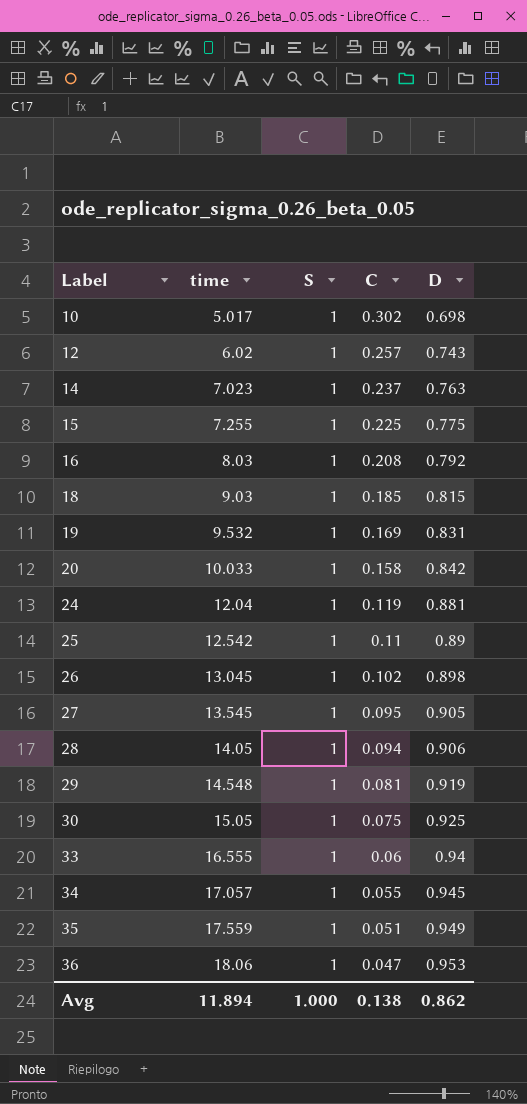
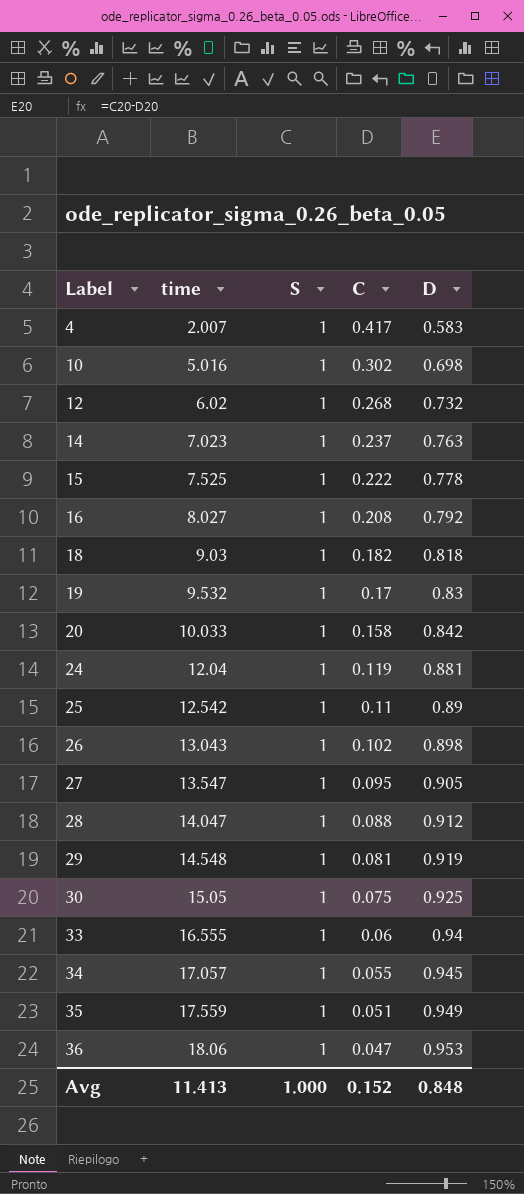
row 4: none -> 2.007 | 1 | 0.417 | 0.583
10 | time: 5.017 -> 5.016
12 | C: 0.257 -> 0.268
12 | D: 0.743 -> 0.732
15 | time: 7.255 -> 7.525
15 | C: 0.225 -> 0.222
15 | D: 0.775 -> 0.778
16 | time: 8.03 -> 8.027
18 | C: 0.185 -> 0.182
18 | D: 0.815 -> 0.818
19 | C: 0.169 -> 0.17
19 | D: 0.831 -> 0.83
26 | time: 13.045 -> 13.043
27 | time: 13.545 -> 13.547
28 | time: 14.05 -> 14.047
28 | C: 0.094 -> 0.088
28 | D: 0.906 -> 0.912
Avg | time: 11.894 -> 11.413
Avg | C: 0.138 -> 0.152
Avg | D: 0.862 -> 0.848

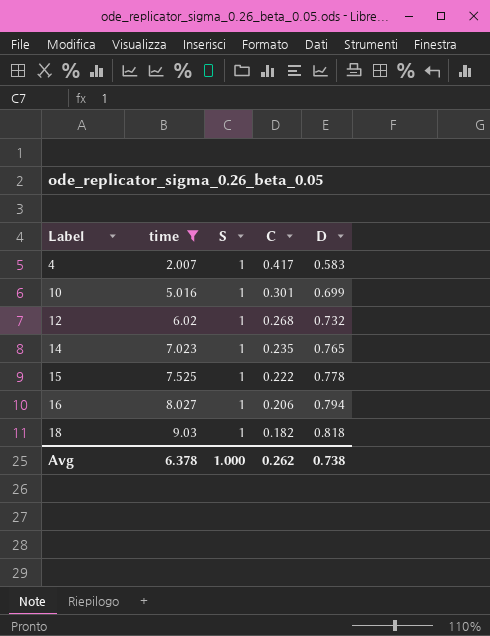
filter: none -> time <= 9.03
10 | C: 0.302 -> 0.301
10 | D: 0.698 -> 0.699
14 | C: 0.237 -> 0.235
14 | D: 0.763 -> 0.765
16 | C: 0.208 -> 0.206
16 | D: 0.792 -> 0.794
Avg | time: 11.413 -> 6.378
Avg | C: 0.152 -> 0.262
Avg | D: 0.848 -> 0.738

